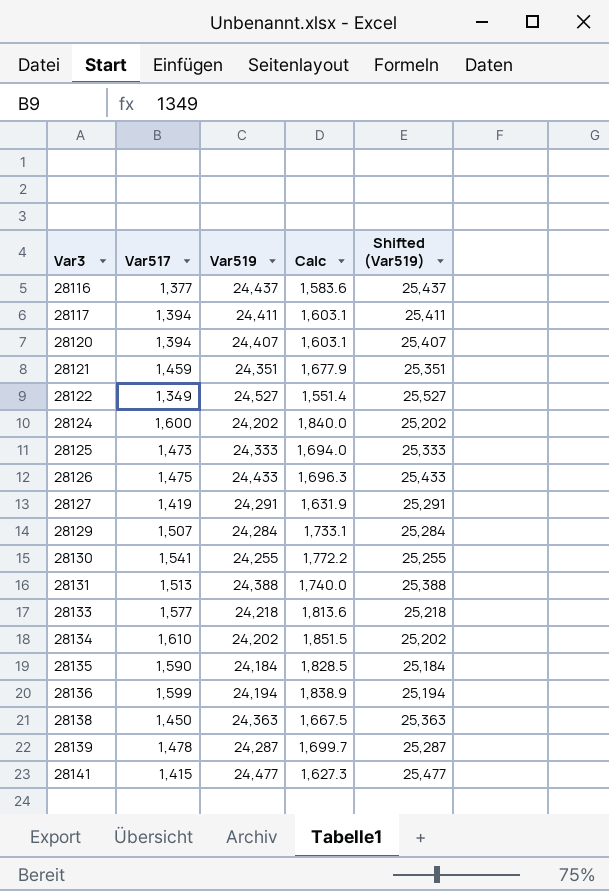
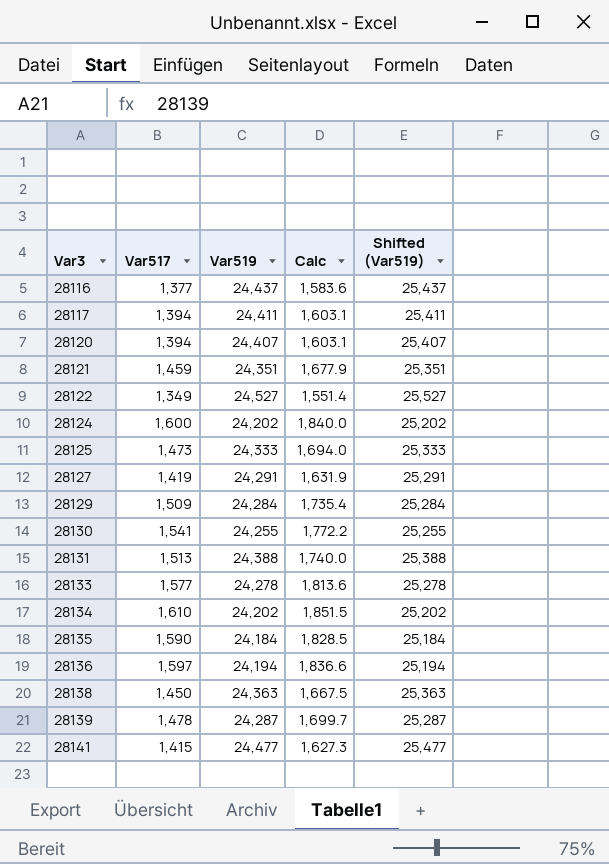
row 28126: 1,475 | 24,433 | 1,696.3 | 25,433 -> none
28129 | Var517: 1,507 -> 1,509
28129 | Calc: 1,733.1 -> 1,735.4
28133 | Var519: 24,218 -> 24,278
28133 | Shifted (Var519): 25,218 -> 25,278
28136 | Var517: 1,599 -> 1,597
28136 | Calc: 1,838.9 -> 1,836.6

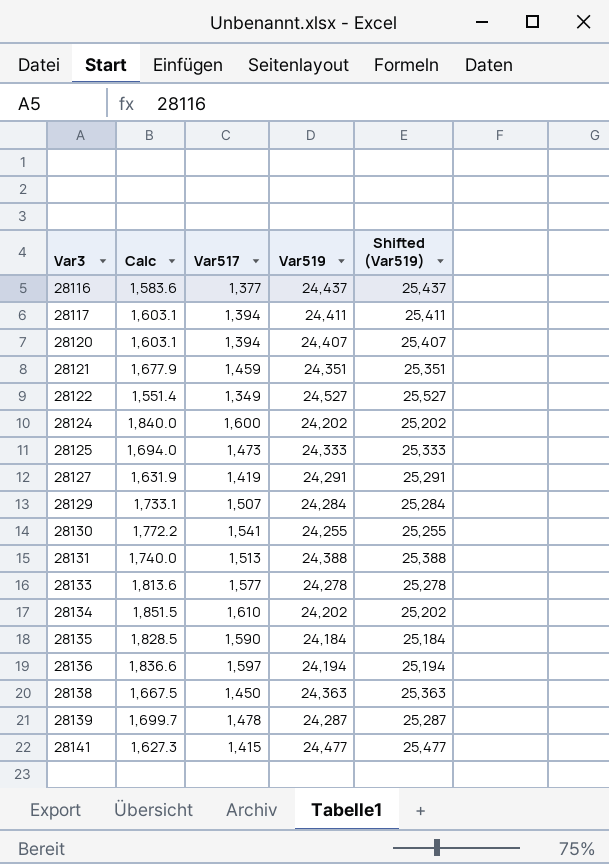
column Calc | position: 4 -> 2
28129 | Calc: 1,735.4 -> 1,733.1
28129 | Var517: 1,509 -> 1,507

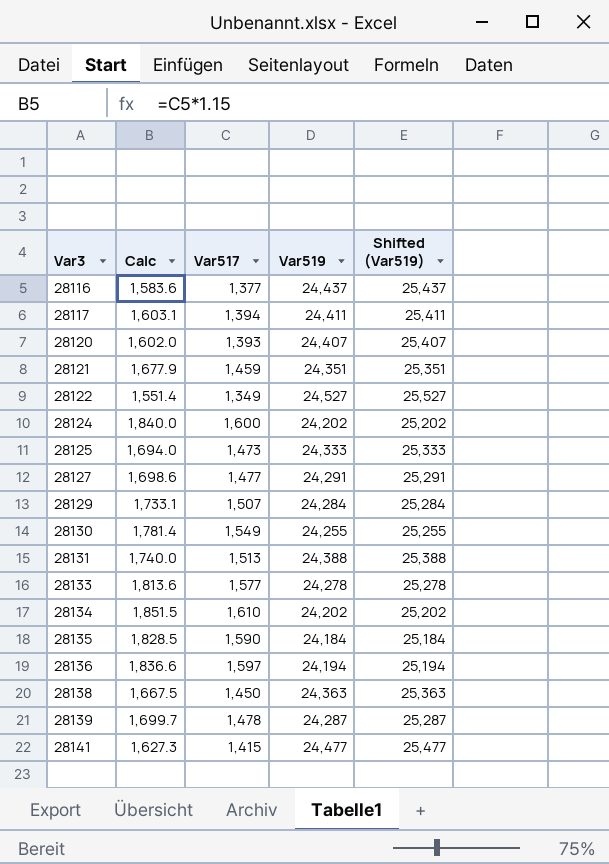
28120 | Calc: 1,603.1 -> 1,602.0
28120 | Var517: 1,394 -> 1,393
28127 | Calc: 1,631.9 -> 1,698.6
28127 | Var517: 1,419 -> 1,477
28130 | Calc: 1,772.2 -> 1,781.4
28130 | Var517: 1,541 -> 1,549

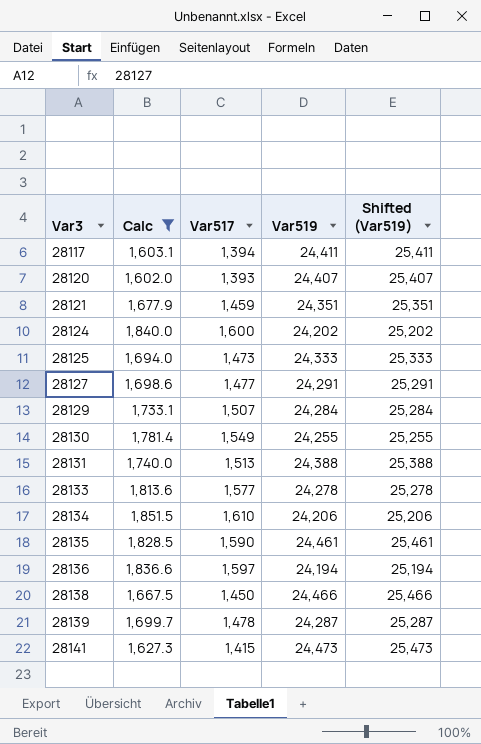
filter: none -> Calc >= 1,602.0
28134 | Var519: 24,202 -> 24,206
28134 | Shifted (Var519): 25,202 -> 25,206
28135 | Var519: 24,184 -> 24,461
28135 | Shifted (Var519): 25,184 -> 25,461
28138 | Var519: 24,363 -> 24,466
28138 | Shifted (Var519): 25,363 -> 25,466
28141 | Var519: 24,477 -> 24,473
28141 | Shifted (Var519): 25,477 -> 25,473

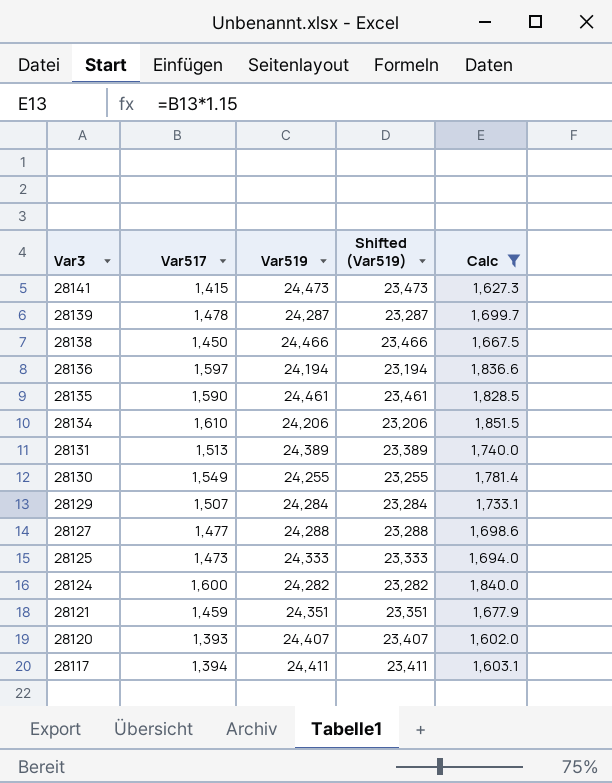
row order: Var3 ascending -> Var3 descending
column Shifted (Var519) | formula: [Var519] + 1000 -> [Var519] - 1000
column Calc | position: 2 -> 5
row 28133: 1,813.6 | 1,577 | 24,278 | 25,278 -> none
28131 | Var519: 24,388 -> 24,389
28127 | Var519: 24,291 -> 24,288
28124 | Var519: 24,202 -> 24,282

